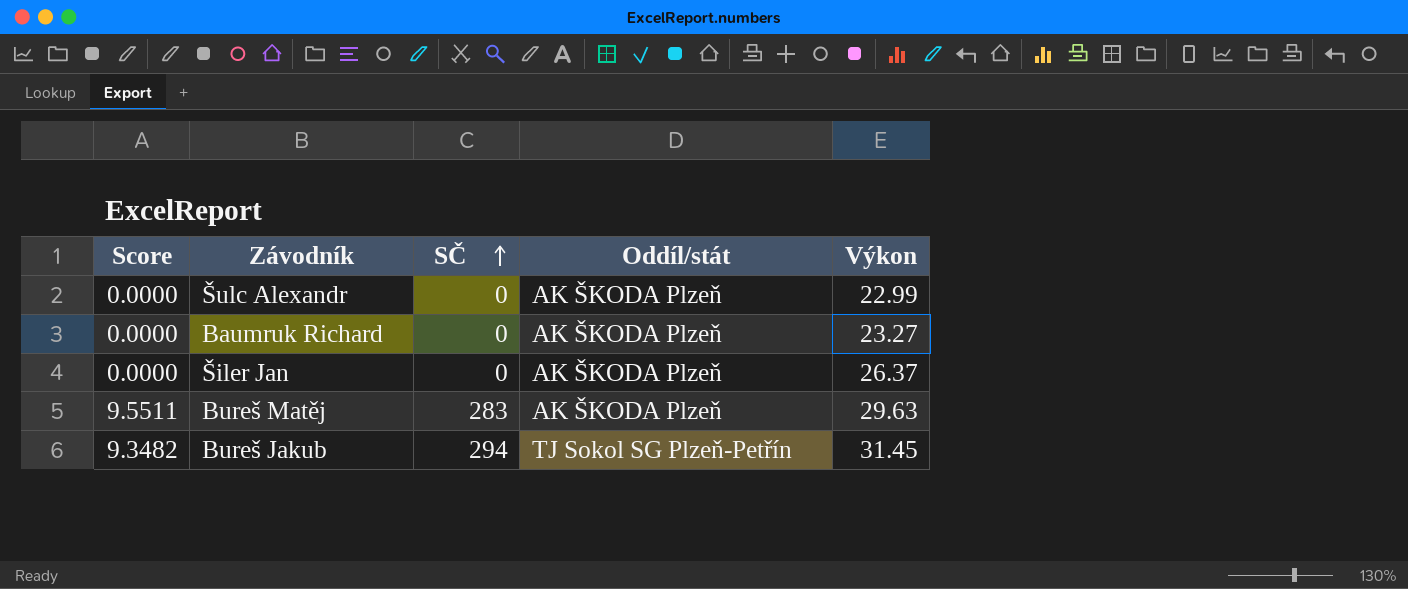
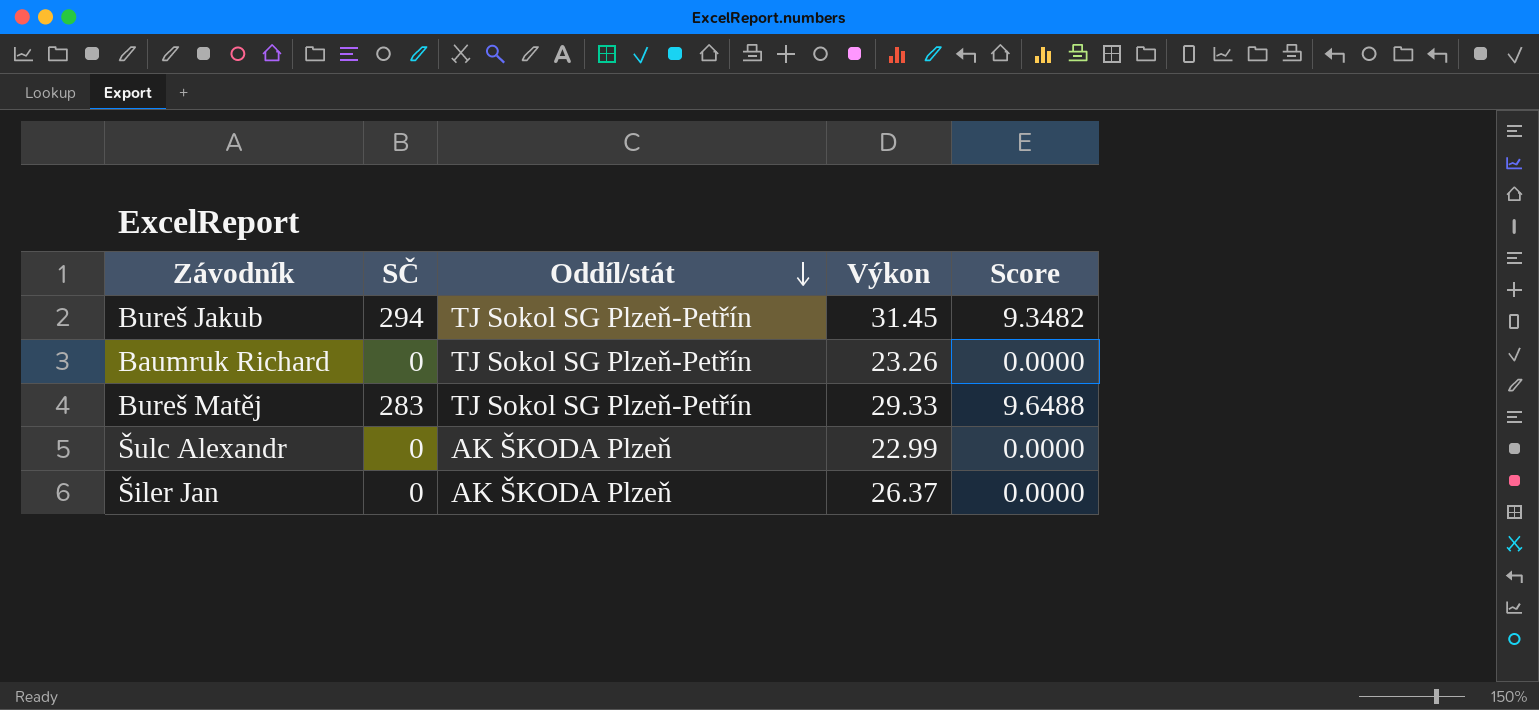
row order: SČ ascending -> Oddíl/stát descending
column Score | position: 1 -> 5
Baumruk Richard | Oddíl/stát: AK ŠKODA Plzeň -> TJ Sokol SG Plzeň-Petřín
Baumruk Richard | Výkon: 23.27 -> 23.26
Bureš Matěj | Oddíl/stát: AK ŠKODA Plzeň -> TJ Sokol SG Plzeň-Petřín
Bureš Matěj | Výkon: 29.63 -> 29.33
Bureš Matěj | Score: 9.5511 -> 9.6488

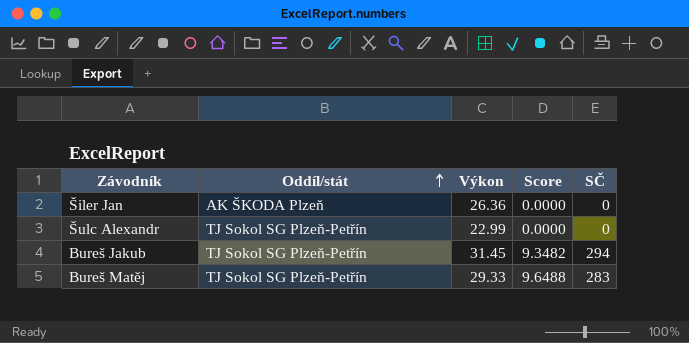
row order: Oddíl/stát descending -> Oddíl/stát ascending
column SČ | position: 2 -> 5
row Baumruk Richard: 0 | TJ Sokol SG Plzeň-Petřín | 23.26 | 0.0000 -> none
Šiler Jan | Výkon: 26.37 -> 26.36
Šulc Alexandr | Oddíl/stát: AK ŠKODA Plzeň -> TJ Sokol SG Plzeň-Petřín

